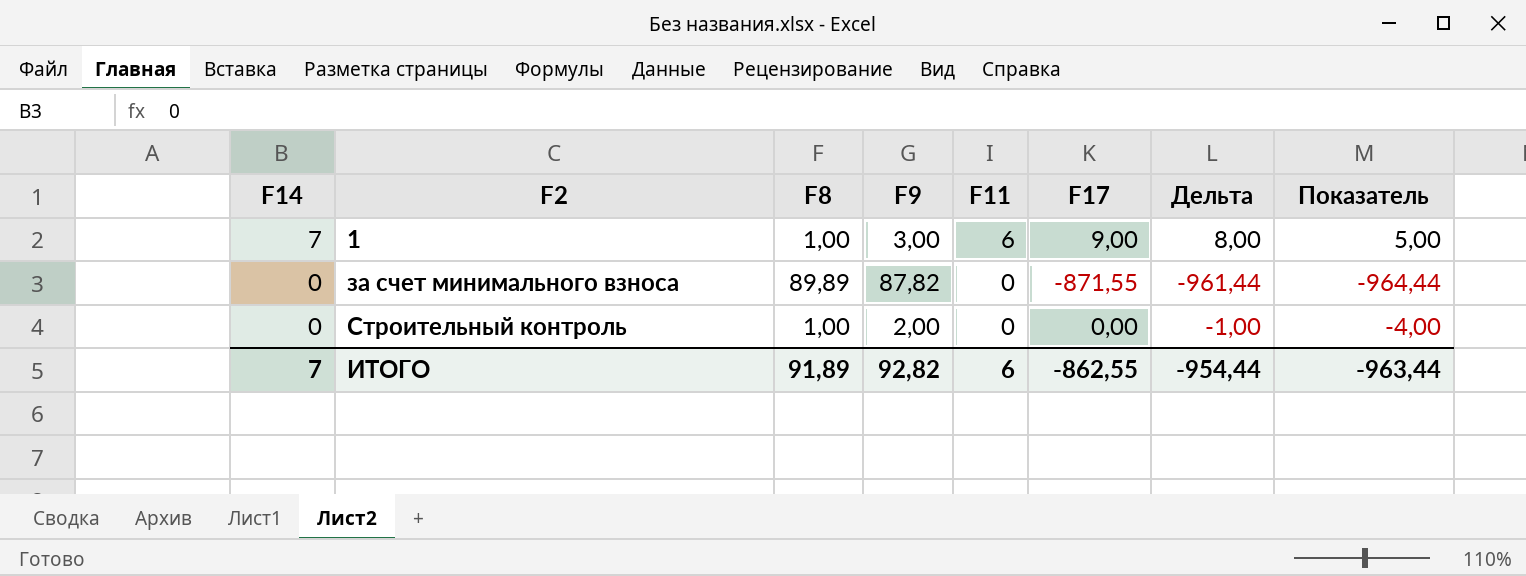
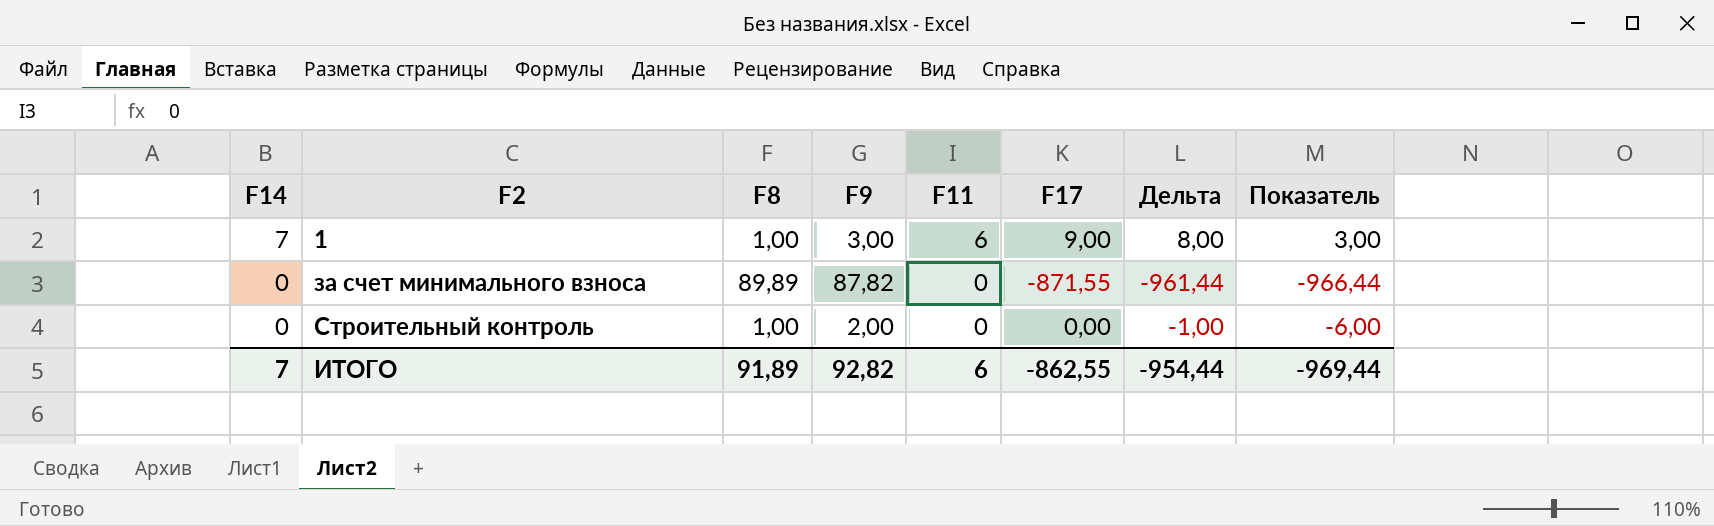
column Показатель | formula: [Дельта] - 3 -> [Дельта] - 5
ИТОГО | Показатель: -963,44 -> -969,44

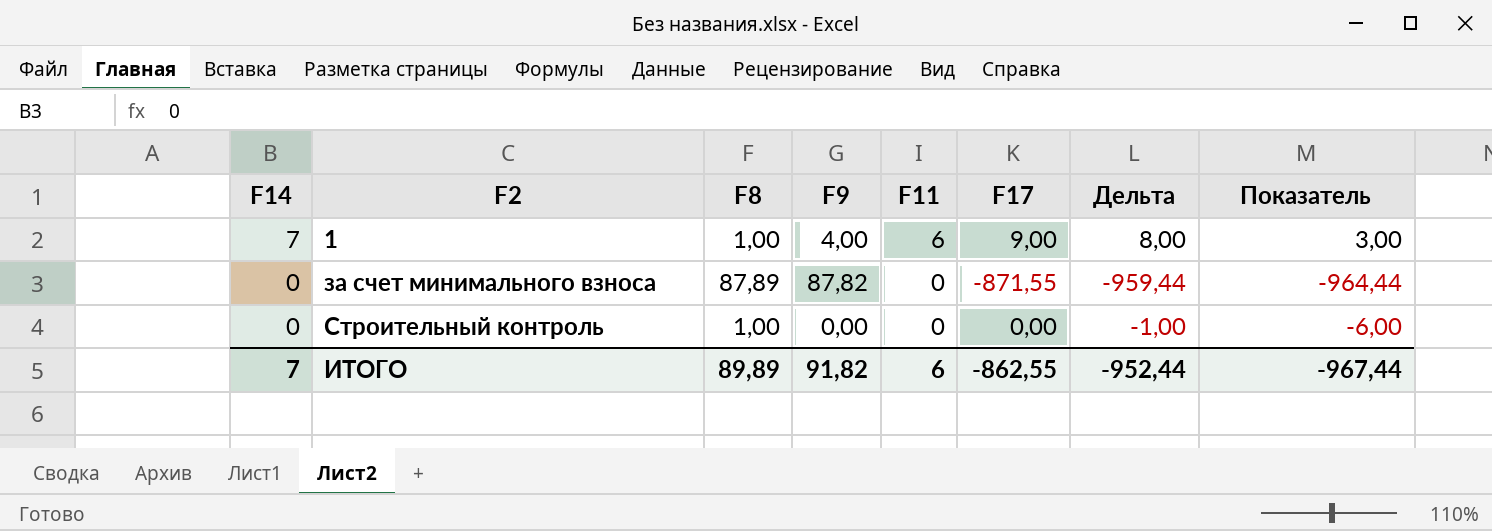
1 | F9: 3,00 -> 4,00
за счет минимального взноса | F8: 89,89 -> 87,89
за счет минимального взноса | Дельта: -961,44 -> -959,44
за счет минимального взноса | Показатель: -966,44 -> -964,44
Строительный контроль | F9: 2,00 -> 0,00
ИТОГО | F8: 91,89 -> 89,89
ИТОГО | F9: 92,82 -> 91,82
ИТОГО | Дельта: -954,44 -> -952,44
ИТОГО | Показатель: -969,44 -> -967,44

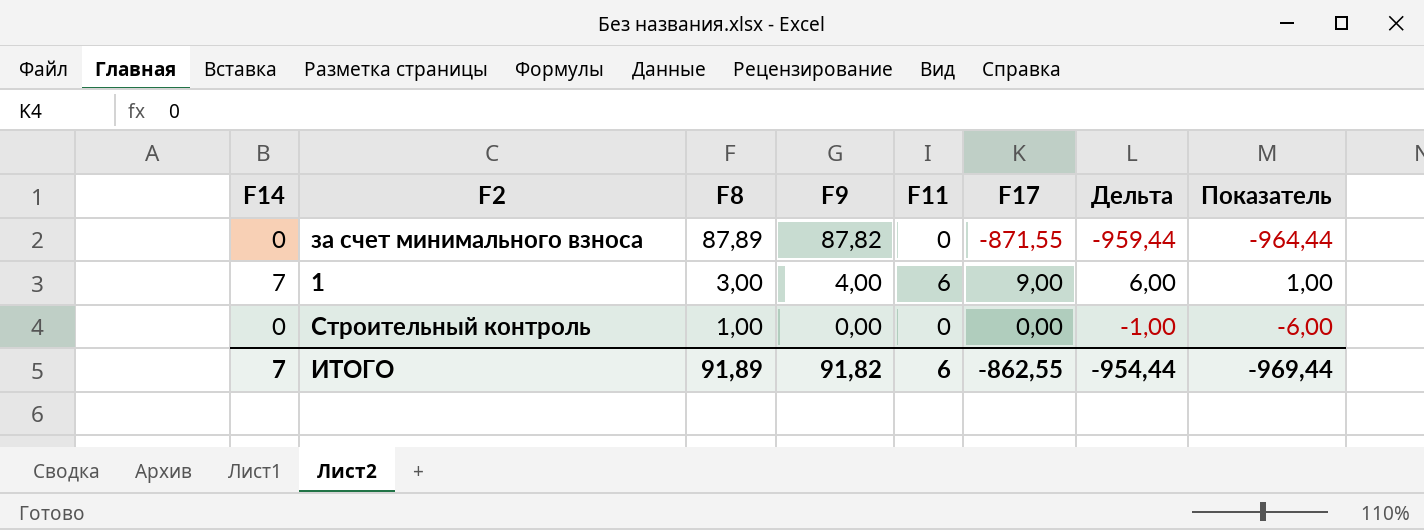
row order: F14 descending -> F8 descending
1 | F8: 1,00 -> 3,00
1 | Дельта: 8,00 -> 6,00
1 | Показатель: 3,00 -> 1,00
ИТОГО | F8: 89,89 -> 91,89
ИТОГО | Дельта: -952,44 -> -954,44
ИТОГО | Показатель: -967,44 -> -969,44

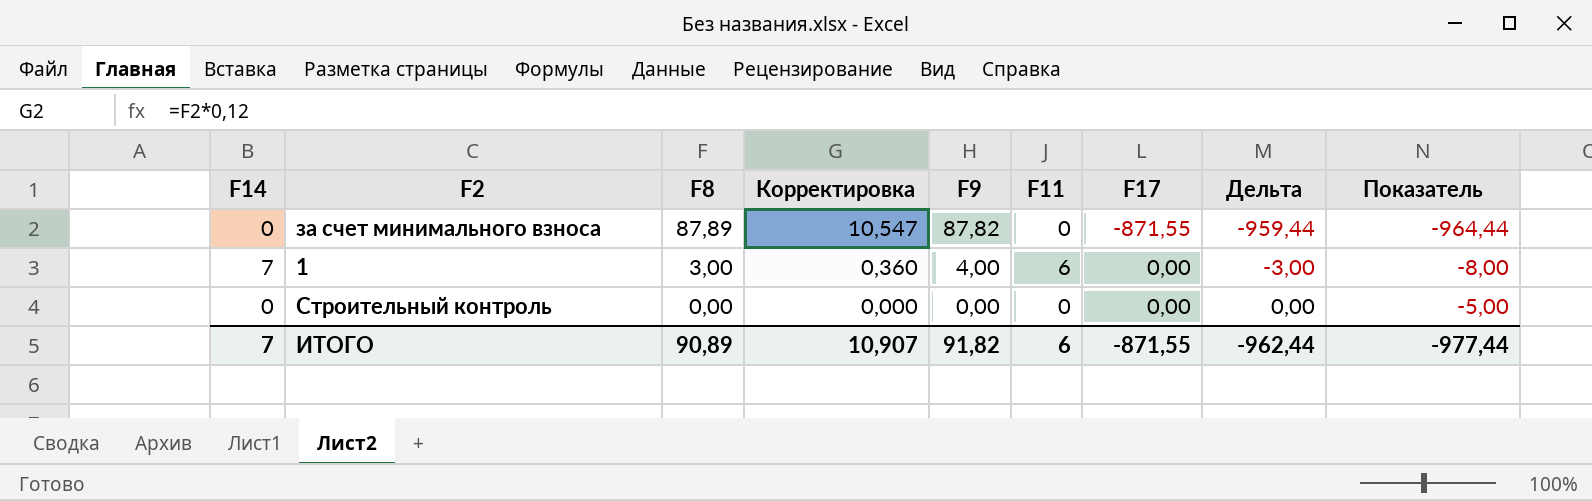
column Корректировка | formula: none -> [F8] * 0,12
1 | F17: 9,00 -> 0,00
1 | Дельта: 6,00 -> -3,00
1 | Показатель: 1,00 -> -8,00
Строительный контроль | F8: 1,00 -> 0,00
Строительный контроль | Дельта: -1,00 -> 0,00
Строительный контроль | Показатель: -6,00 -> -5,00
ИТОГО | F8: 91,89 -> 90,89
ИТОГО | F17: -862,55 -> -871,55
ИТОГО | Дельта: -954,44 -> -962,44
ИТОГО | Показатель: -969,44 -> -977,44

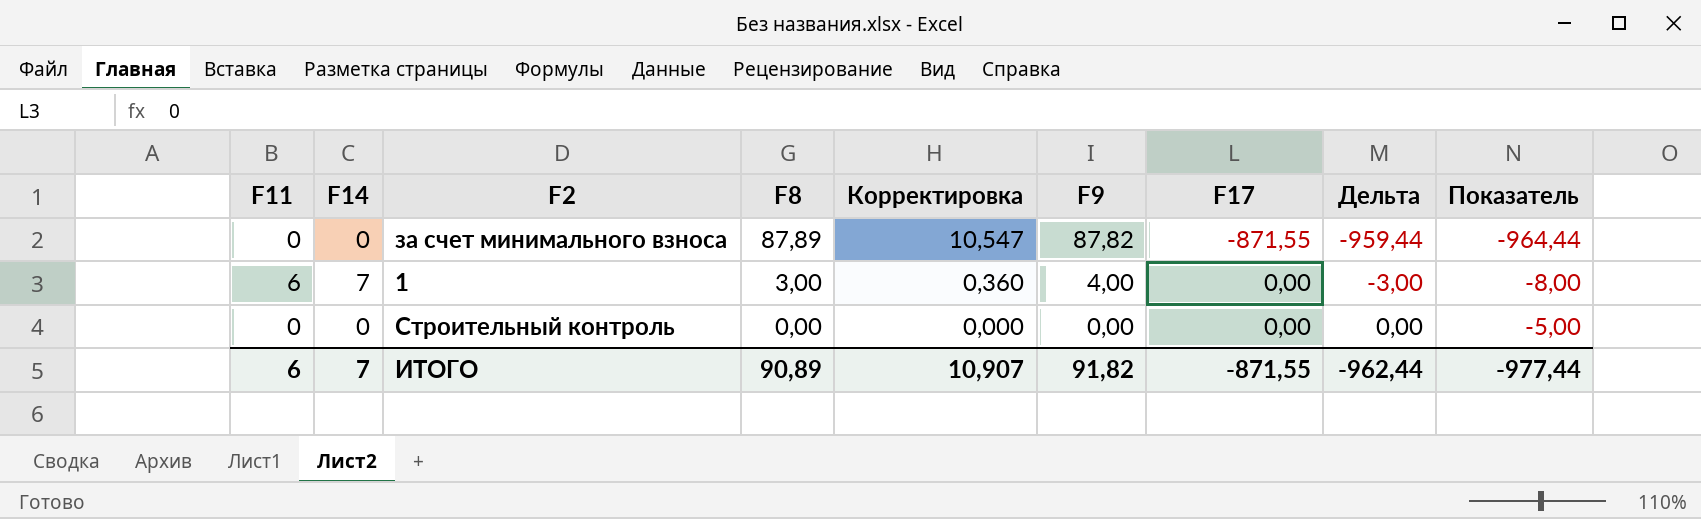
column F11 | position: 6 -> 1

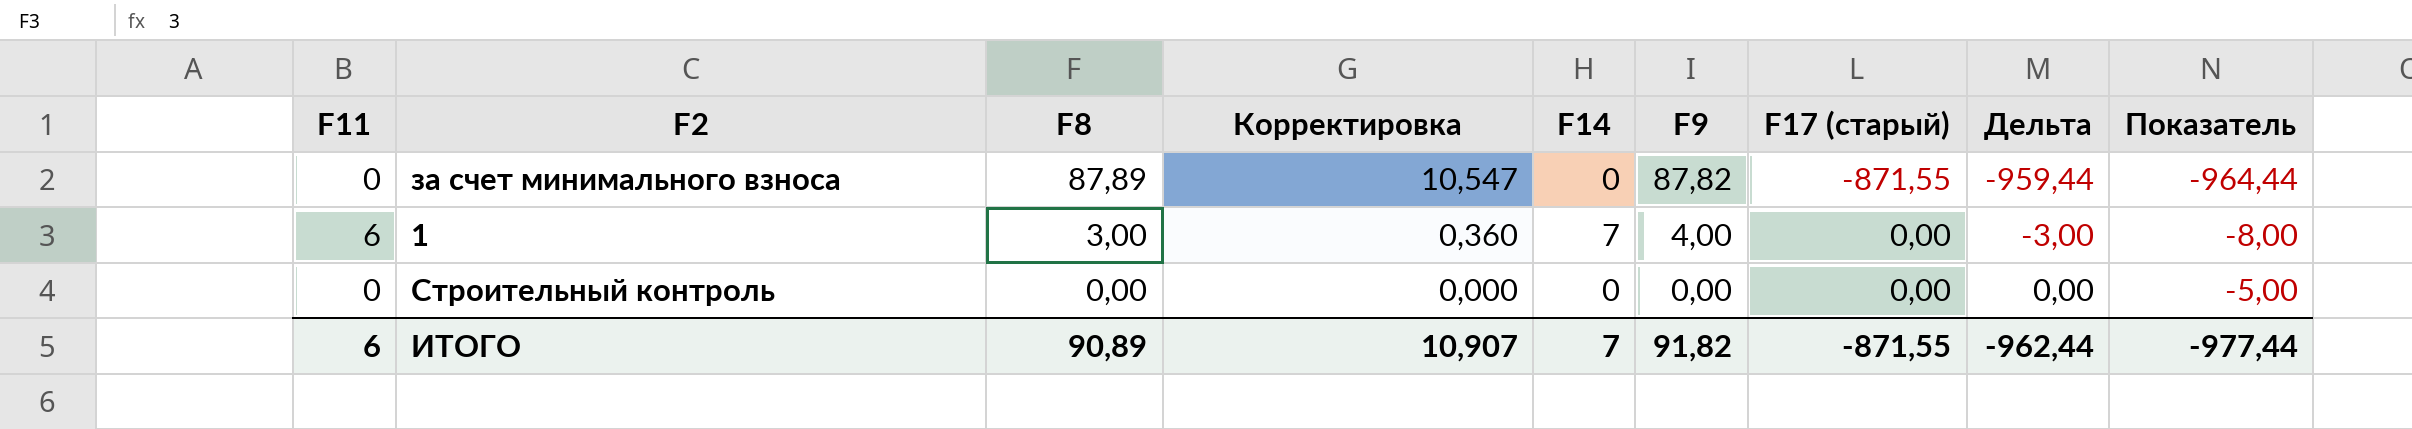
column F14 | position: 2 -> 5
column name: F17 -> F17 (старый)

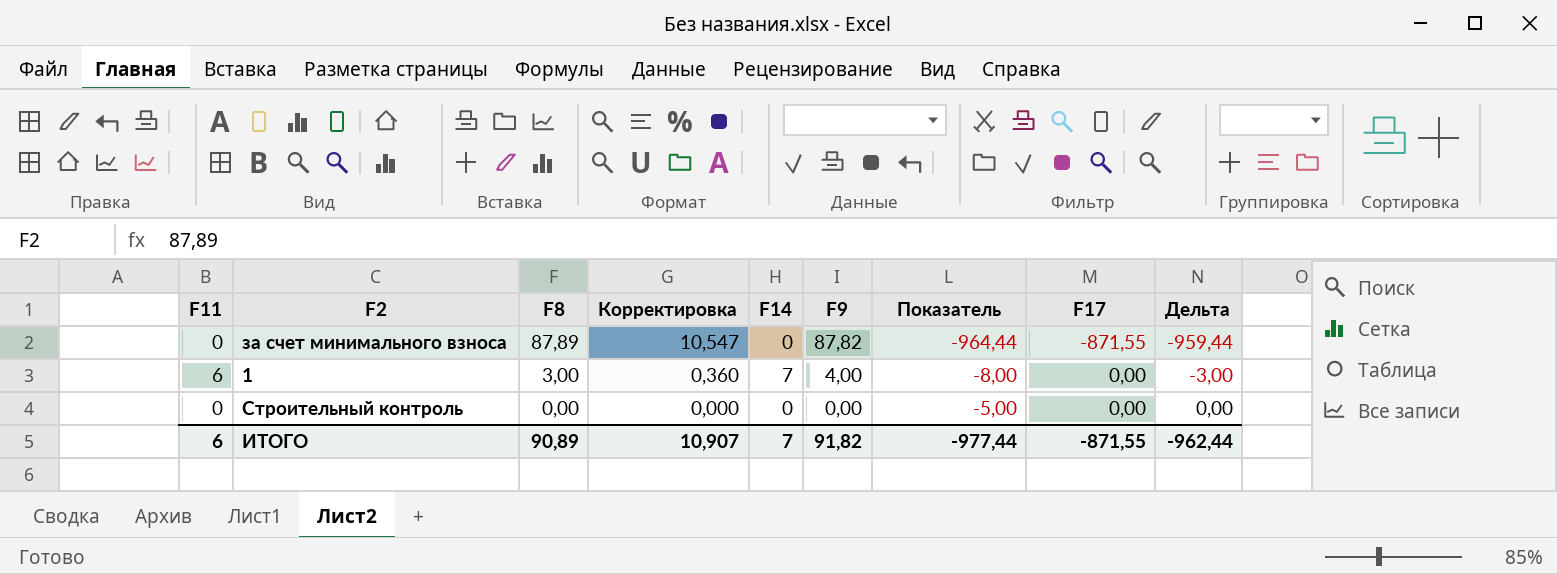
column Показатель | position: 9 -> 7
column name: F17 (старый) -> F17

